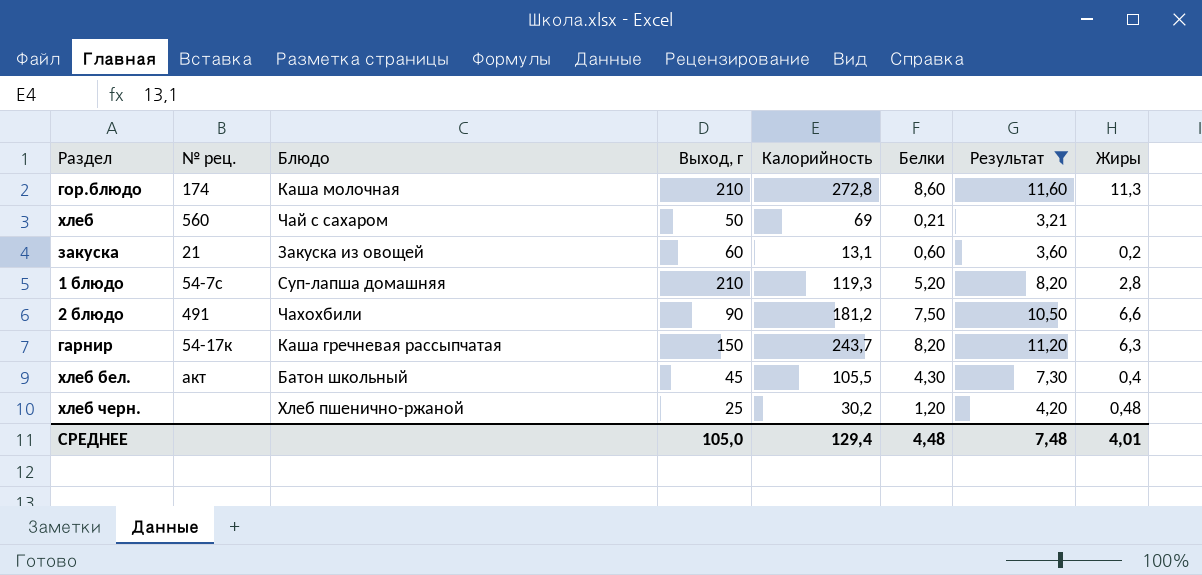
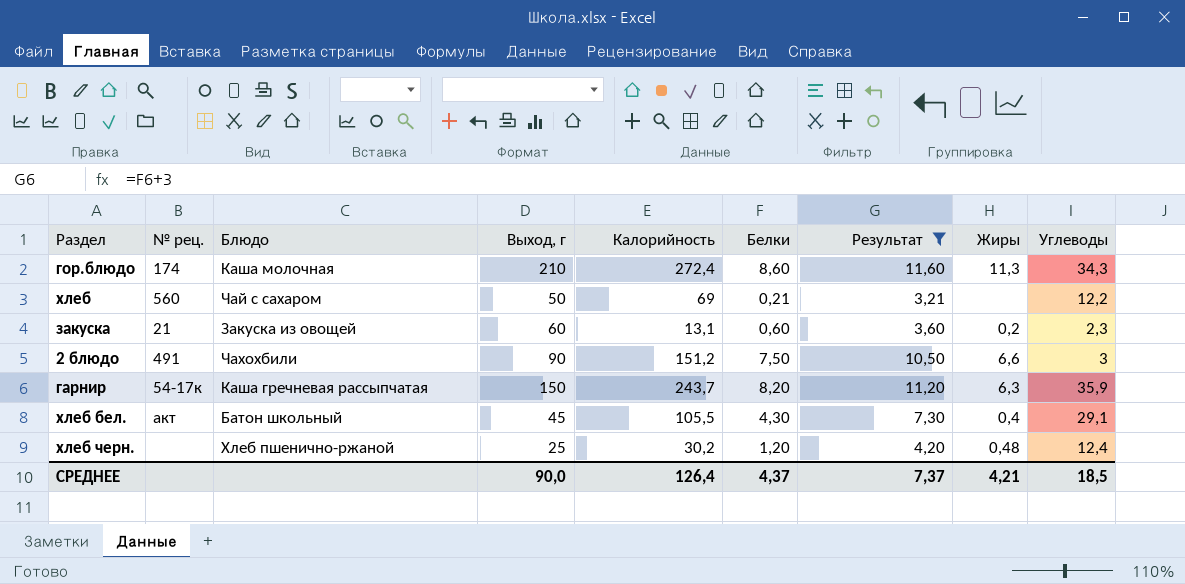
column Углеводы | position: none -> 9
row 1 блюдо: 54-7с | Суп-лапша домашняя | 210 | 119,3 | 5,20 | 8,20 | 2,8 -> none
гор.блюдо | Калорийность: 272,8 -> 272,4
2 блюдо | Калорийность: 181,2 -> 151,2
СРЕДНЕЕ | Выход, г: 105,0 -> 90,0
СРЕДНЕЕ | Калорийность: 129,4 -> 126,4
СРЕДНЕЕ | Белки: 4,48 -> 4,37
СРЕДНЕЕ | Результат: 7,48 -> 7,37
СРЕДНЕЕ | Жиры: 4,01 -> 4,21

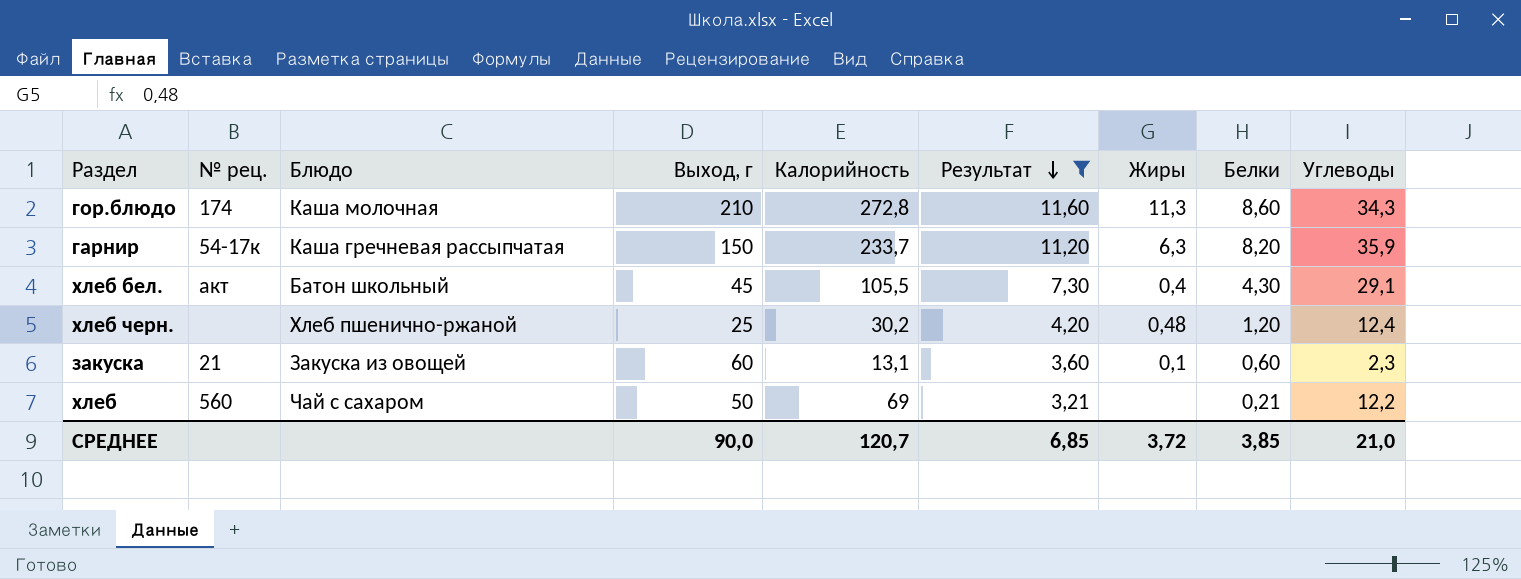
row order: none -> Результат descending
column Белки | position: 6 -> 8
row 2 блюдо: 491 | Чахохбили | 90 | 151,2 | 7,50 | 10,50 | 6,6 | 3 -> none
гор.блюдо | Калорийность: 272,4 -> 272,8
гарнир | Калорийность: 243,7 -> 233,7
закуска | Жиры: 0,2 -> 0,1
СРЕДНЕЕ | Калорийность: 126,4 -> 120,7
СРЕДНЕЕ | Результат: 7,37 -> 6,85
СРЕДНЕЕ | Жиры: 4,21 -> 3,72
СРЕДНЕЕ | Белки: 4,37 -> 3,85
СРЕДНЕЕ | Углеводы: 18,5 -> 21,0

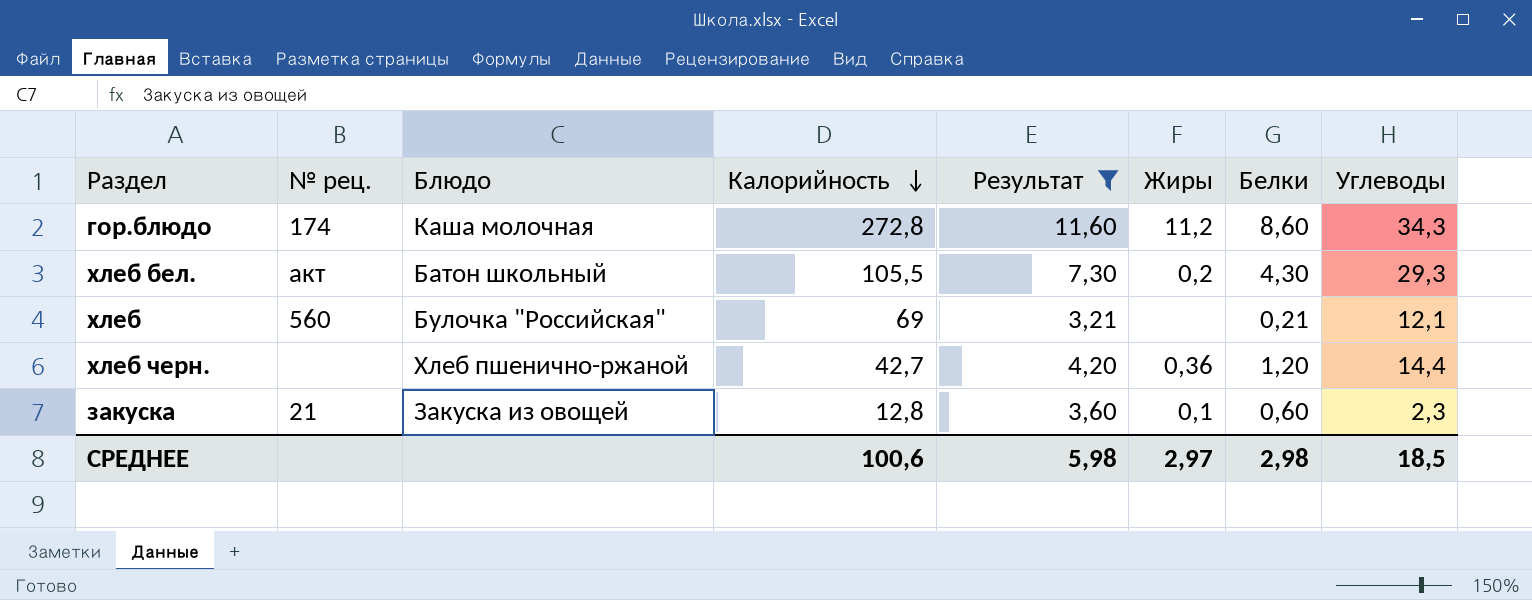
row order: Результат descending -> Калорийность descending
column Выход, г | position: 4 -> none
row гарнир: 54-17к | Каша гречневая рассыпчатая | 150 | 233,7 | 11,20 | 6,3 | 8,20 | 35,9 -> none
гор.блюдо | Жиры: 11,3 -> 11,2
хлеб бел. | Жиры: 0,4 -> 0,2
хлеб бел. | Углеводы: 29,1 -> 29,3
хлеб | Блюдо: Чай с сахаром -> Булочка "Российская"
хлеб | Углеводы: 12,2 -> 12,1
хлеб черн. | Калорийность: 30,2 -> 42,7
хлеб черн. | Жиры: 0,48 -> 0,36
хлеб черн. | Углеводы: 12,4 -> 14,4
закуска | Калорийность: 13,1 -> 12,8
СРЕДНЕЕ | Калорийность: 120,7 -> 100,6
СРЕДНЕЕ | Результат: 6,85 -> 5,98
СРЕДНЕЕ | Жиры: 3,72 -> 2,97
СРЕДНЕЕ | Белки: 3,85 -> 2,98
СРЕДНЕЕ | Углеводы: 21,0 -> 18,5

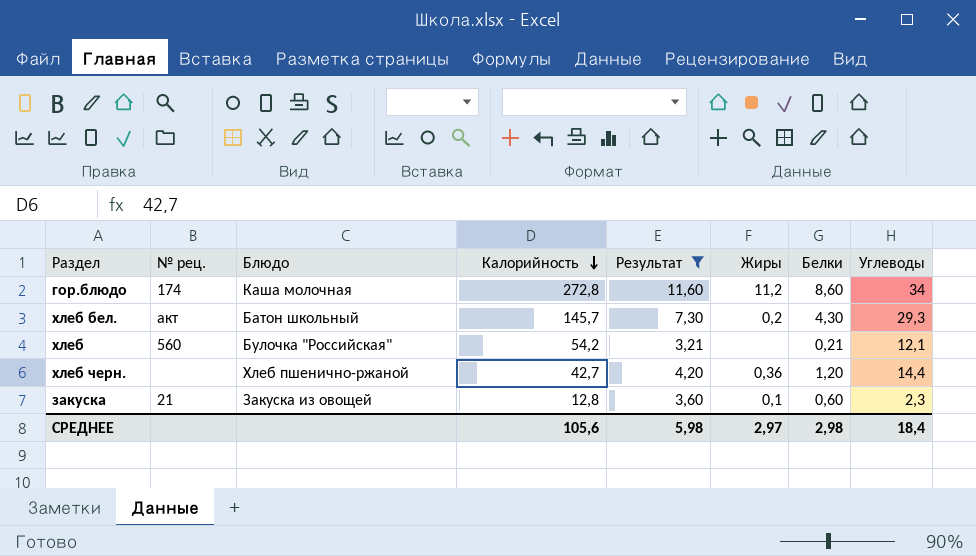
гор.блюдо | Углеводы: 34,3 -> 34
хлеб бел. | Калорийность: 105,5 -> 145,7
хлеб | Калорийность: 69 -> 54,2
СРЕДНЕЕ | Калорийность: 100,6 -> 105,6
СРЕДНЕЕ | Углеводы: 18,5 -> 18,4

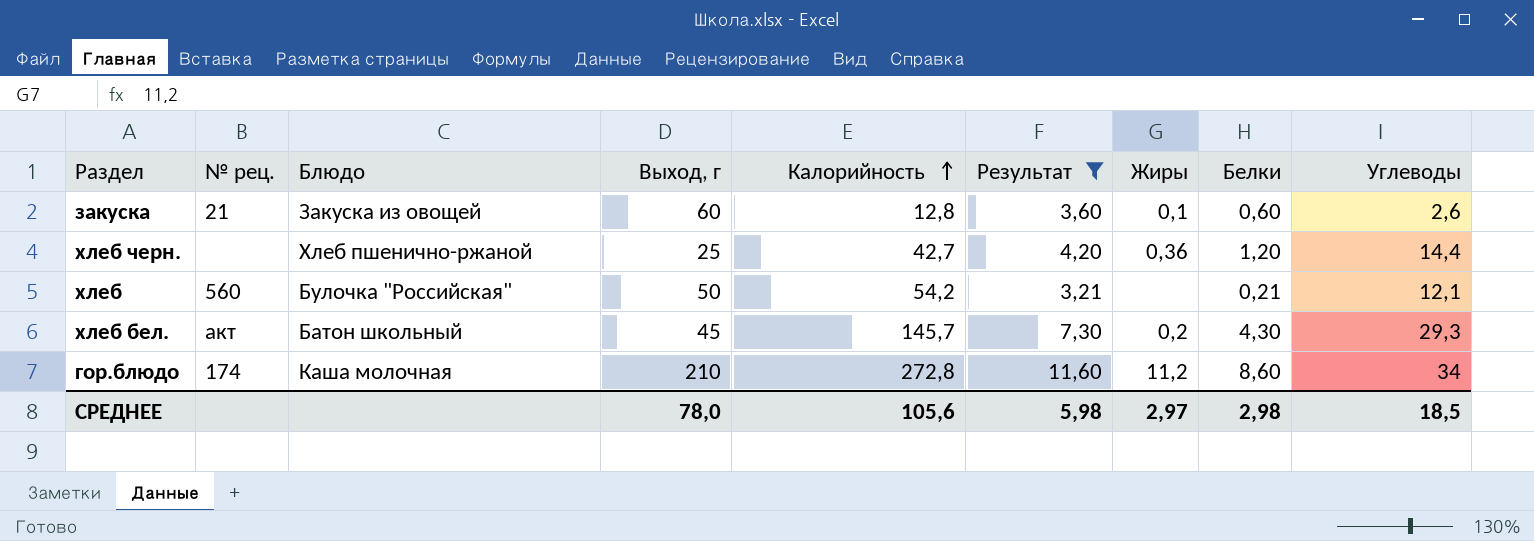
row order: Калорийность descending -> Калорийность ascending
column Выход, г | position: none -> 4
закуска | Углеводы: 2,3 -> 2,6
СРЕДНЕЕ | Углеводы: 18,4 -> 18,5

